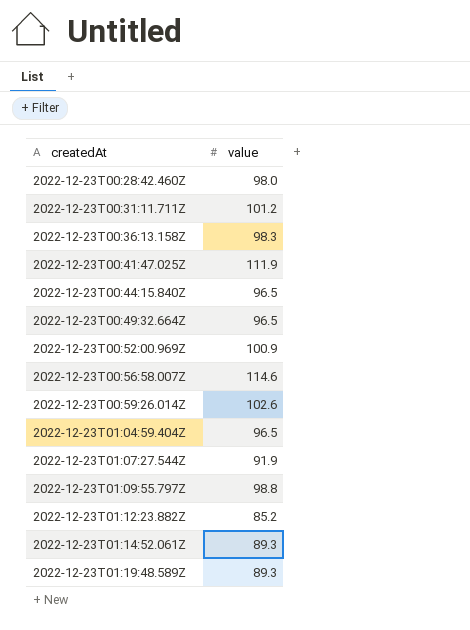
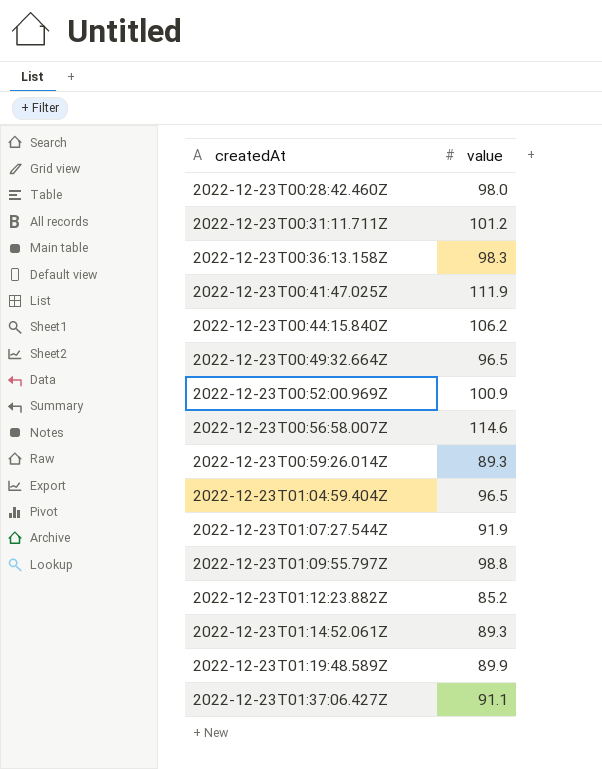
2022-12-23T00:44:15.840Z | value: 96.5 -> 106.2
2022-12-23T00:59:26.014Z | value: 102.6 -> 89.3
2022-12-23T01:19:48.589Z | value: 89.3 -> 89.9
row 2022-12-23T01:37:06.427Z: none -> 91.1

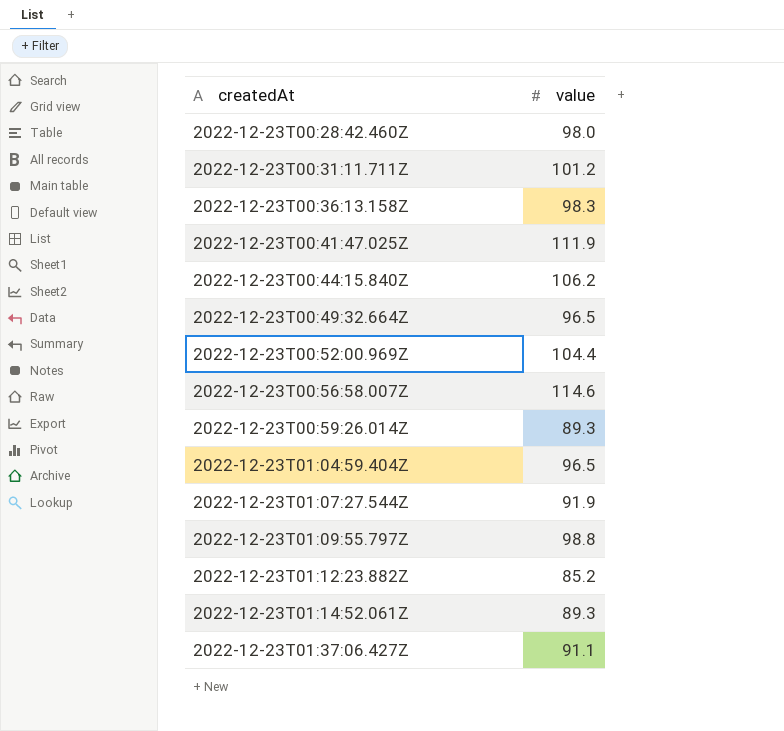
row 2022-12-23T01:19:48.589Z: 89.9 -> none
2022-12-23T00:52:00.969Z | value: 100.9 -> 104.4

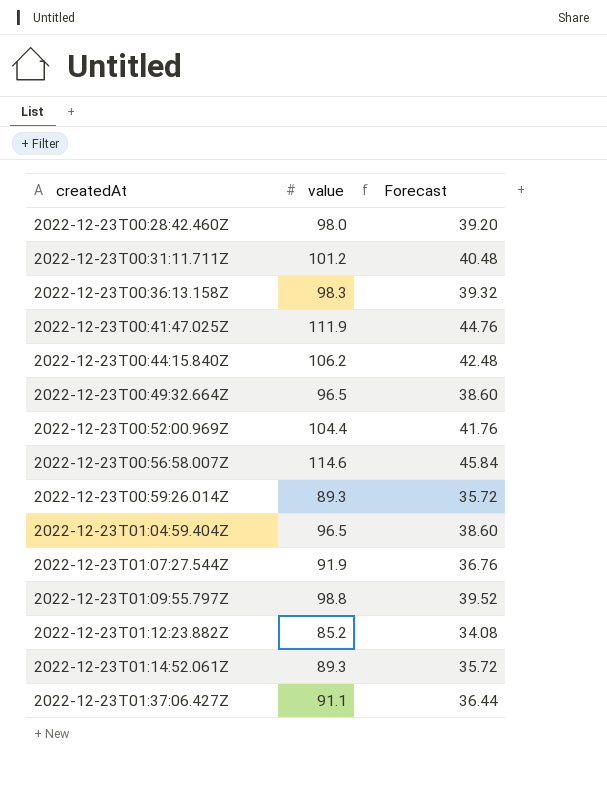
column Forecast | formula: none -> [value] * 0.4

